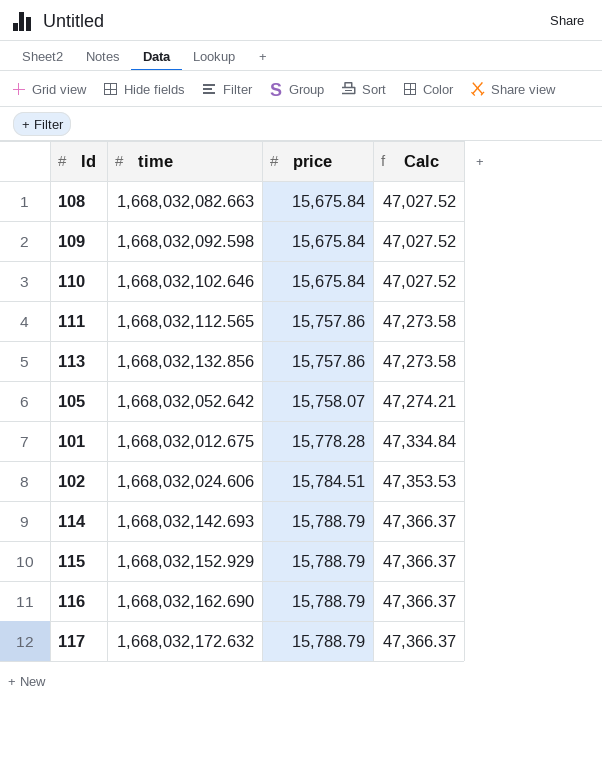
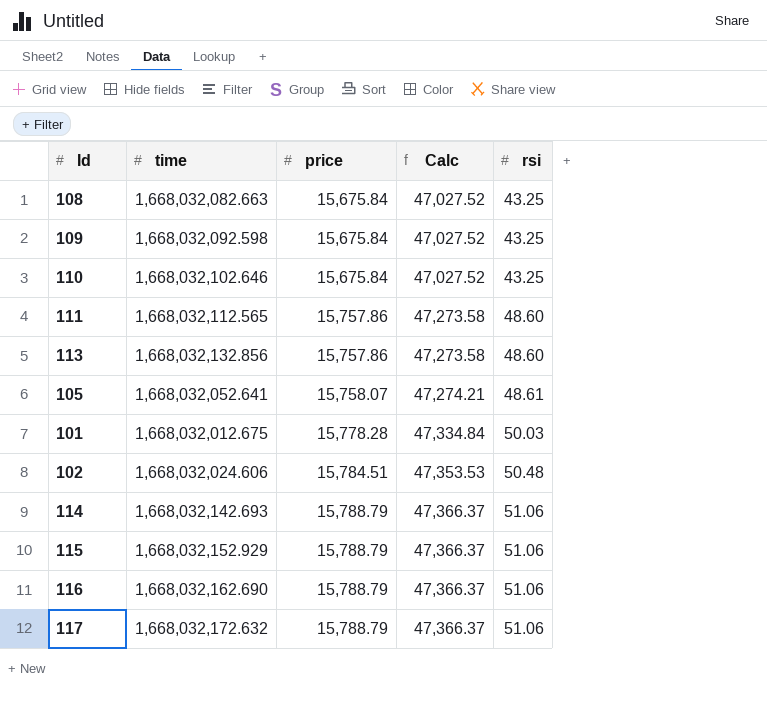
column rsi | position: none -> 5
105 | time: 1,668,032,052.642 -> 1,668,032,052.641

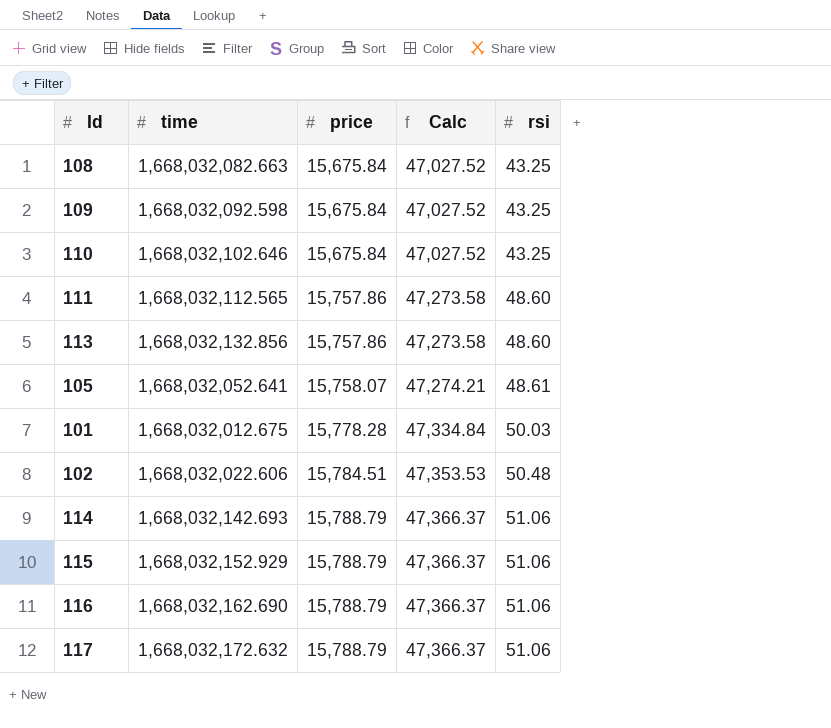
102 | time: 1,668,032,024.606 -> 1,668,032,022.606

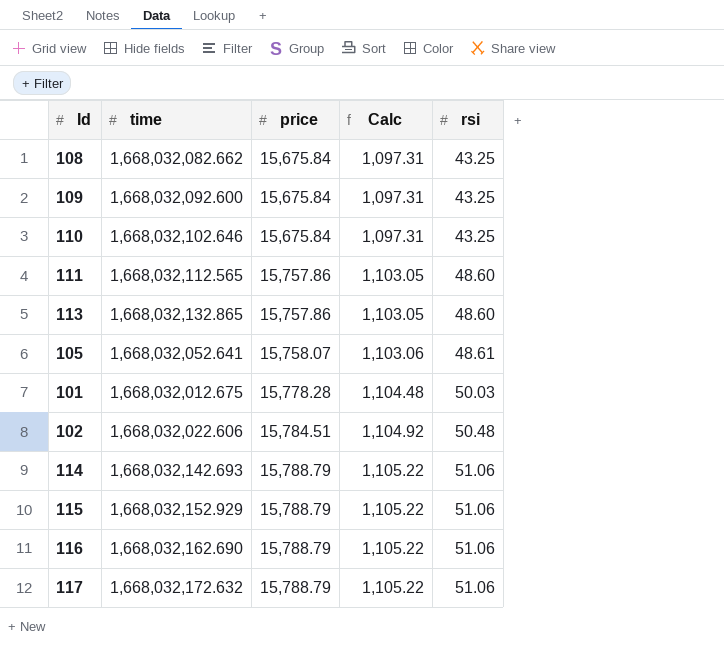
column Calc | formula: [price] * 3 -> [price] * 0.07
108 | time: 1,668,032,082.663 -> 1,668,032,082.662
109 | time: 1,668,032,092.598 -> 1,668,032,092.600
113 | time: 1,668,032,132.856 -> 1,668,032,132.865

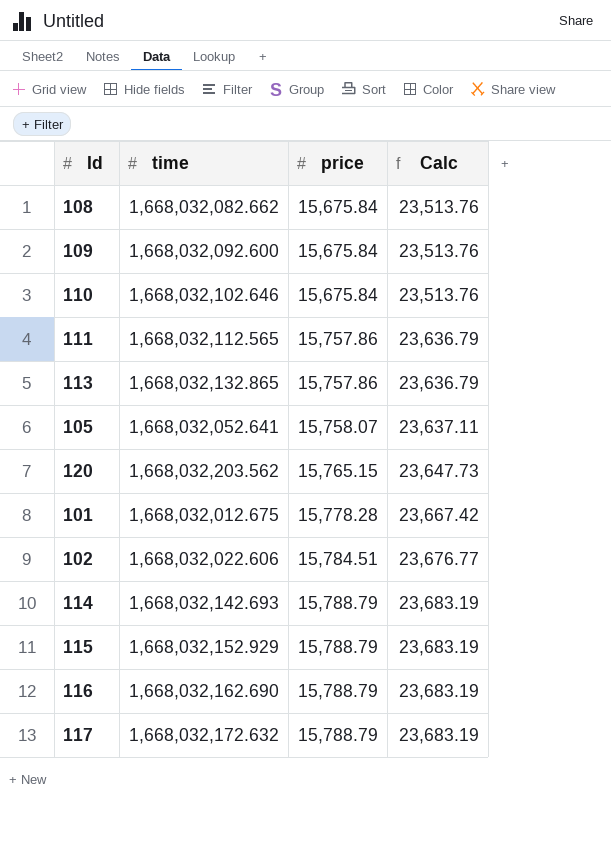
column rsi | position: 5 -> none
column Calc | formula: [price] * 0.07 -> [price] * 1.5
row 120: none -> 1,668,032,203.562 | 15,765.15 | 23,647.73

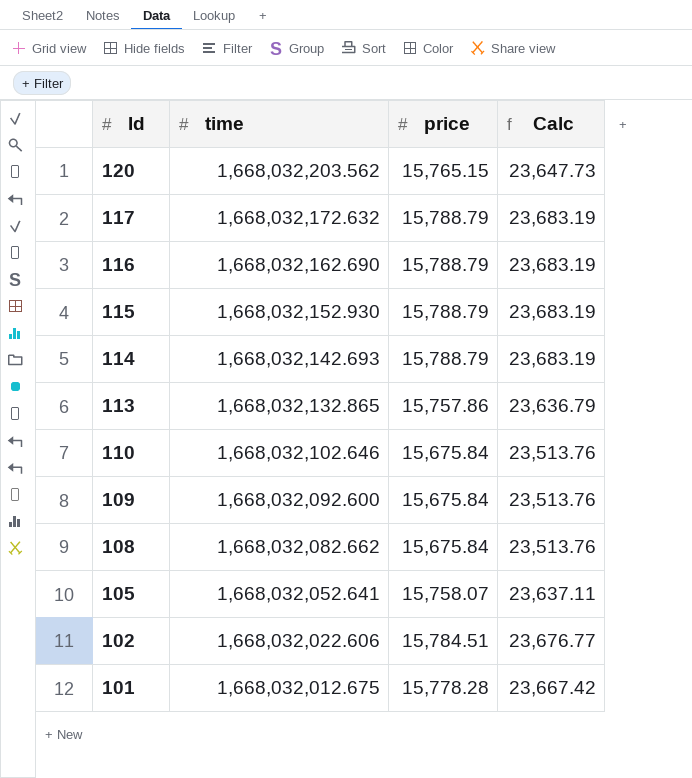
row order: price ascending -> Id descending
row 111: 1,668,032,112.565 | 15,757.86 | 23,636.79 -> none
115 | time: 1,668,032,152.929 -> 1,668,032,152.930

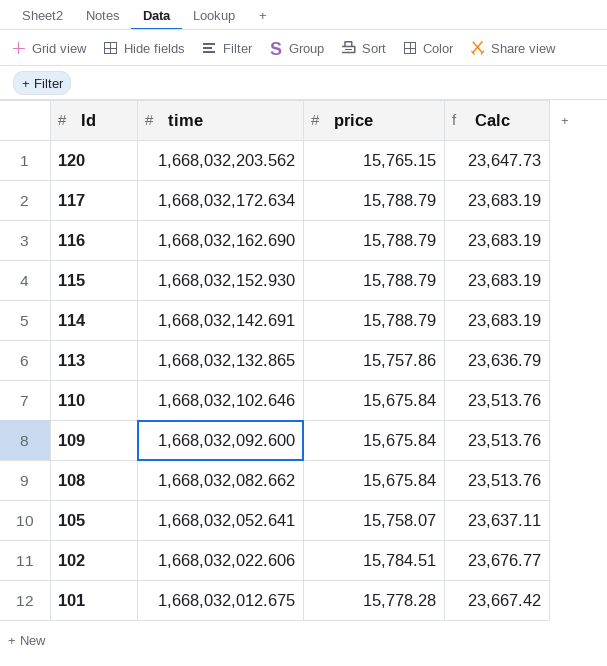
117 | time: 1,668,032,172.632 -> 1,668,032,172.634
114 | time: 1,668,032,142.693 -> 1,668,032,142.691

